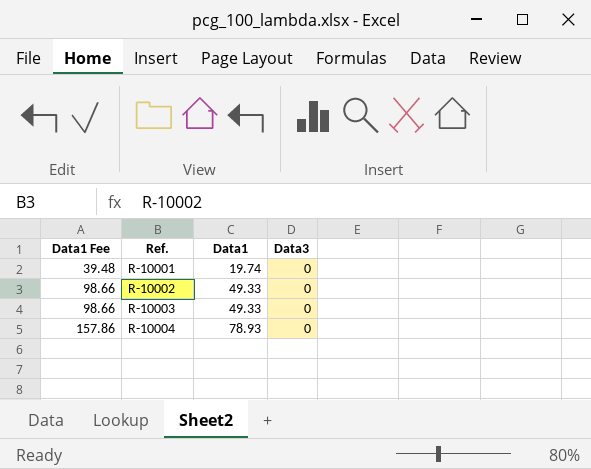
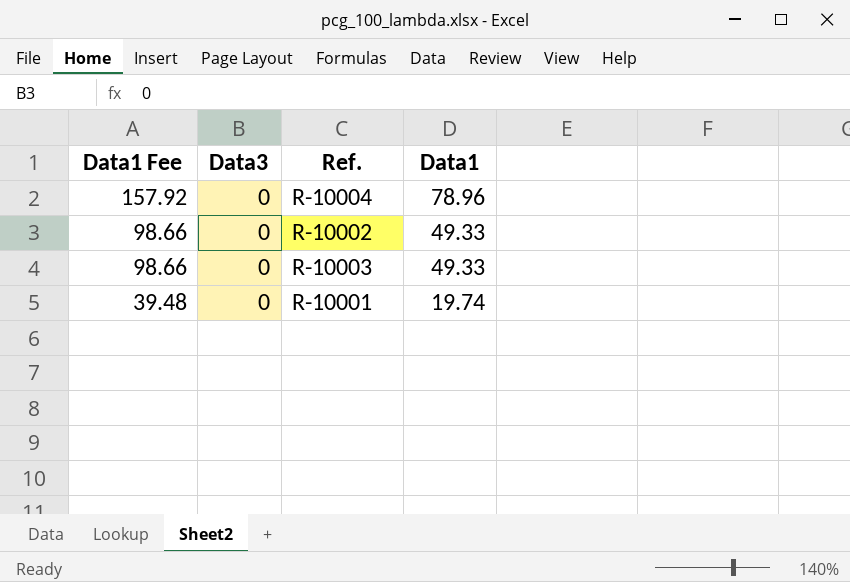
row order: Data1 Fee ascending -> Data1 Fee descending
column Data3 | position: 4 -> 2
R-10004 | Data1 Fee: 157.86 -> 157.92
R-10004 | Data1: 78.93 -> 78.96

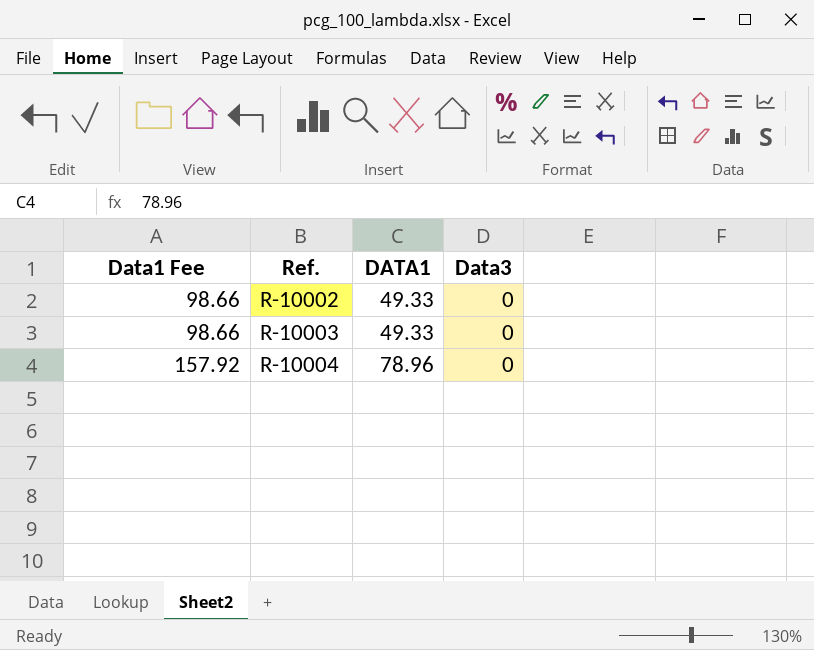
row order: Data1 Fee descending -> Data1 Fee ascending
column name: Data1 -> DATA1
column Data3 | position: 2 -> 4
row R-10001: 39.48 | 0 | 19.74 -> none

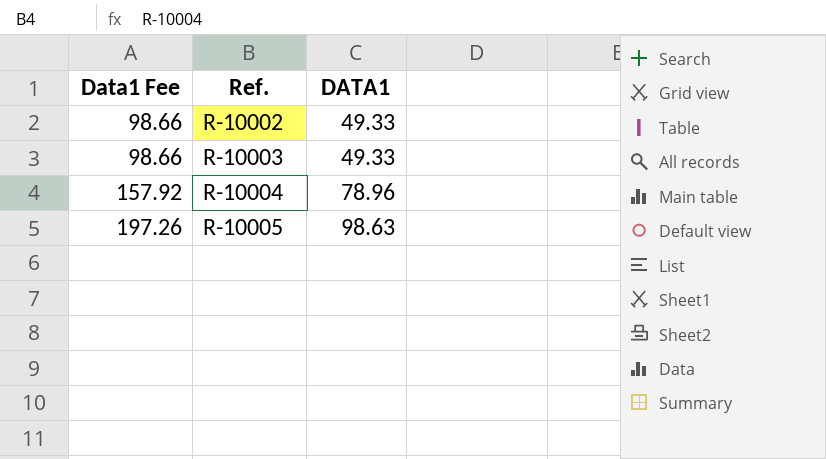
column Data3 | position: 4 -> none
row R-10005: none -> 197.26 | 98.63

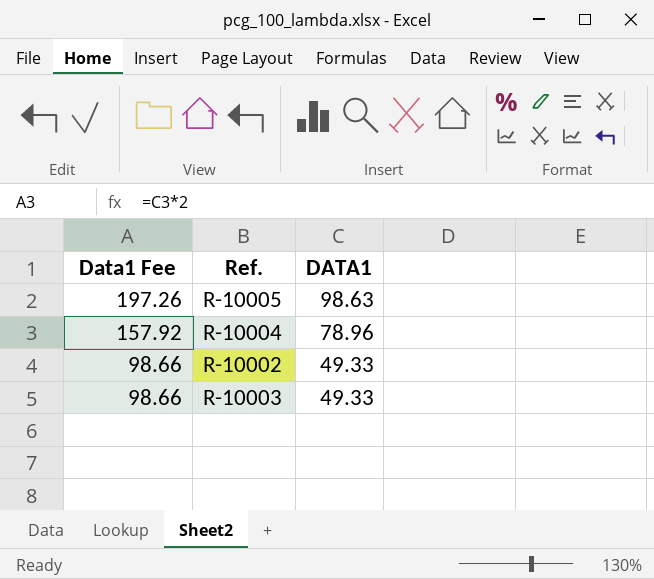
row order: Data1 Fee ascending -> Data1 Fee descending

